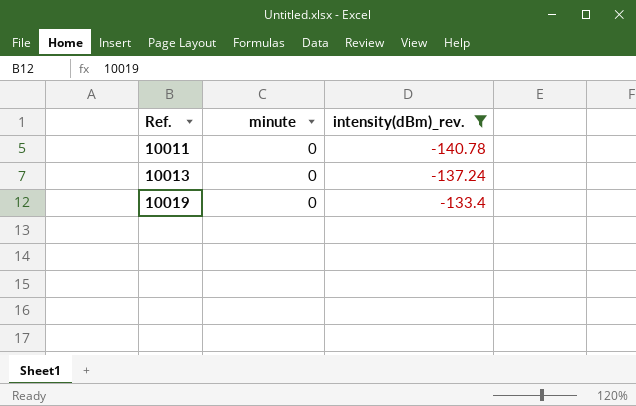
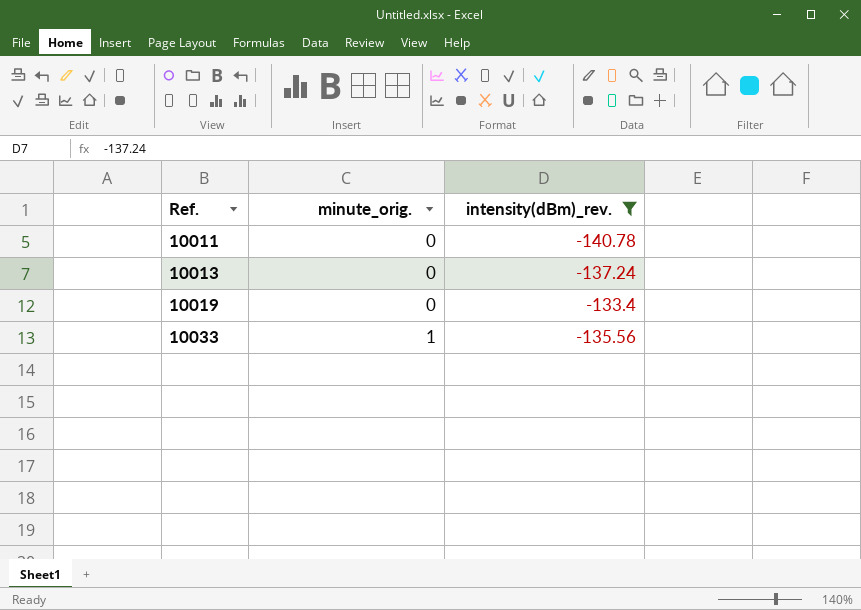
column name: minute -> minute_orig.
row 10033: none -> 1 | -135.56

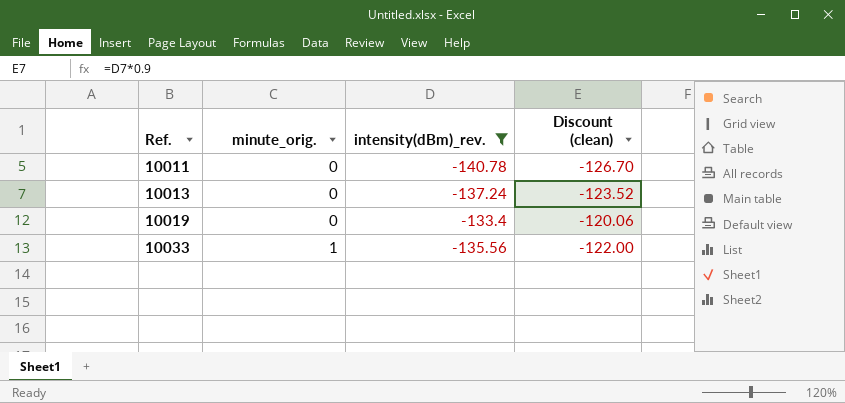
column Discount (clean) | formula: none -> [intensity(dBm)_rev.] * 0.9

